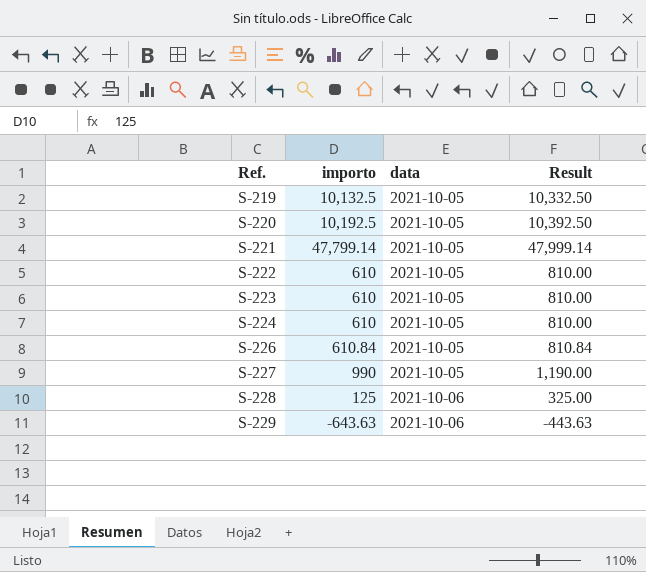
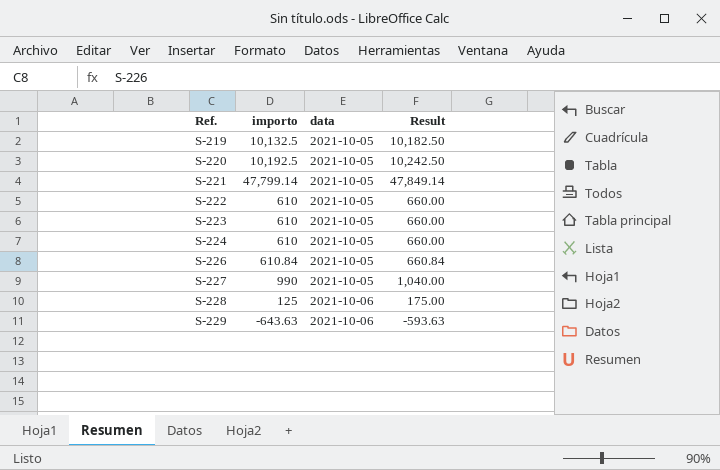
column Result | formula: [importo] + 200 -> [importo] + 50

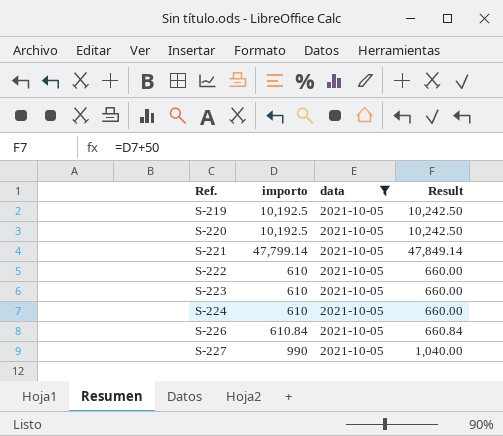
filter: none -> data = 2021-10-05
S-219 | importo: 10,132.5 -> 10,192.5
S-219 | Result: 10,182.50 -> 10,242.50

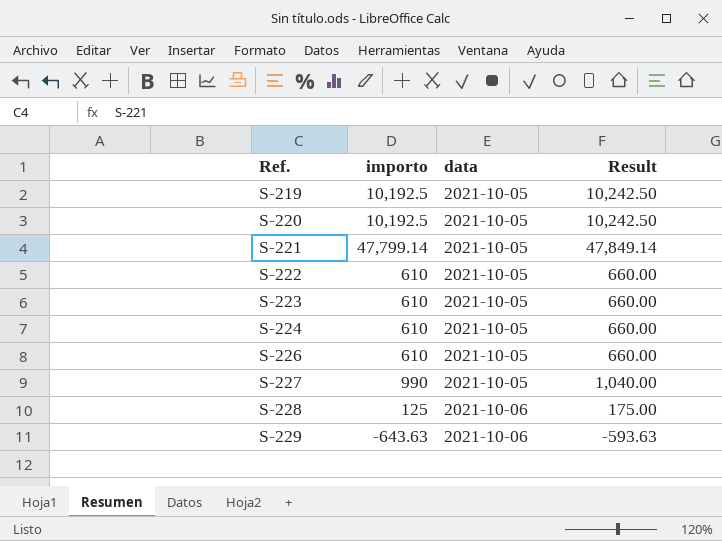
filter: data = 2021-10-05 -> none
S-226 | importo: 610.84 -> 610
S-226 | Result: 660.84 -> 660.00

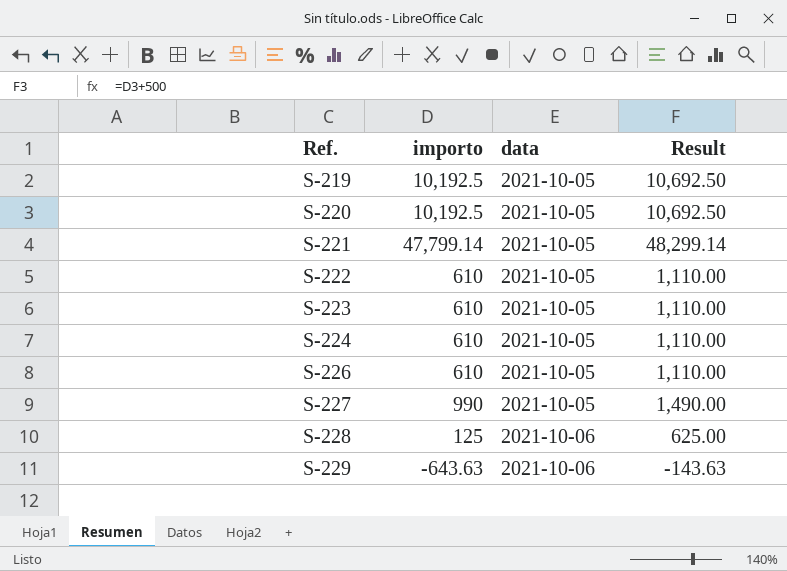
column Result | formula: [importo] + 50 -> [importo] + 500

